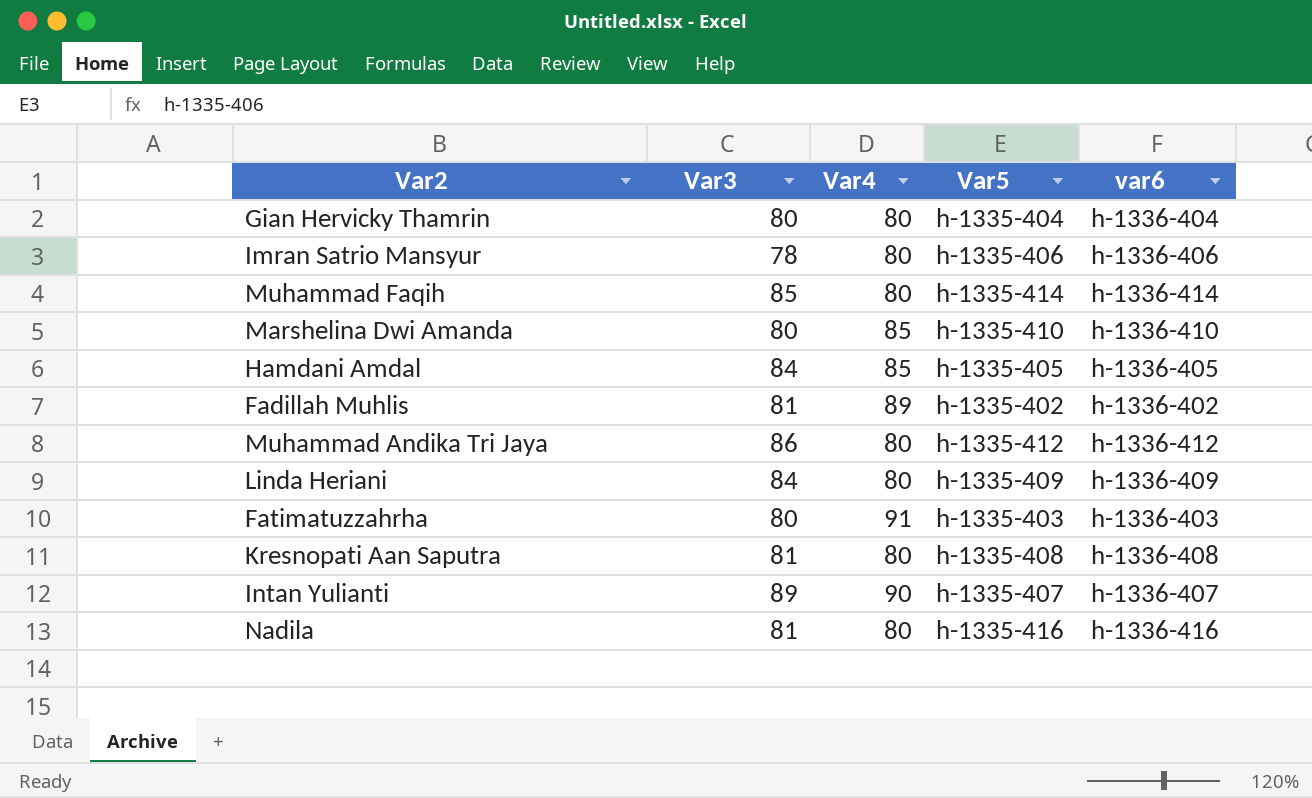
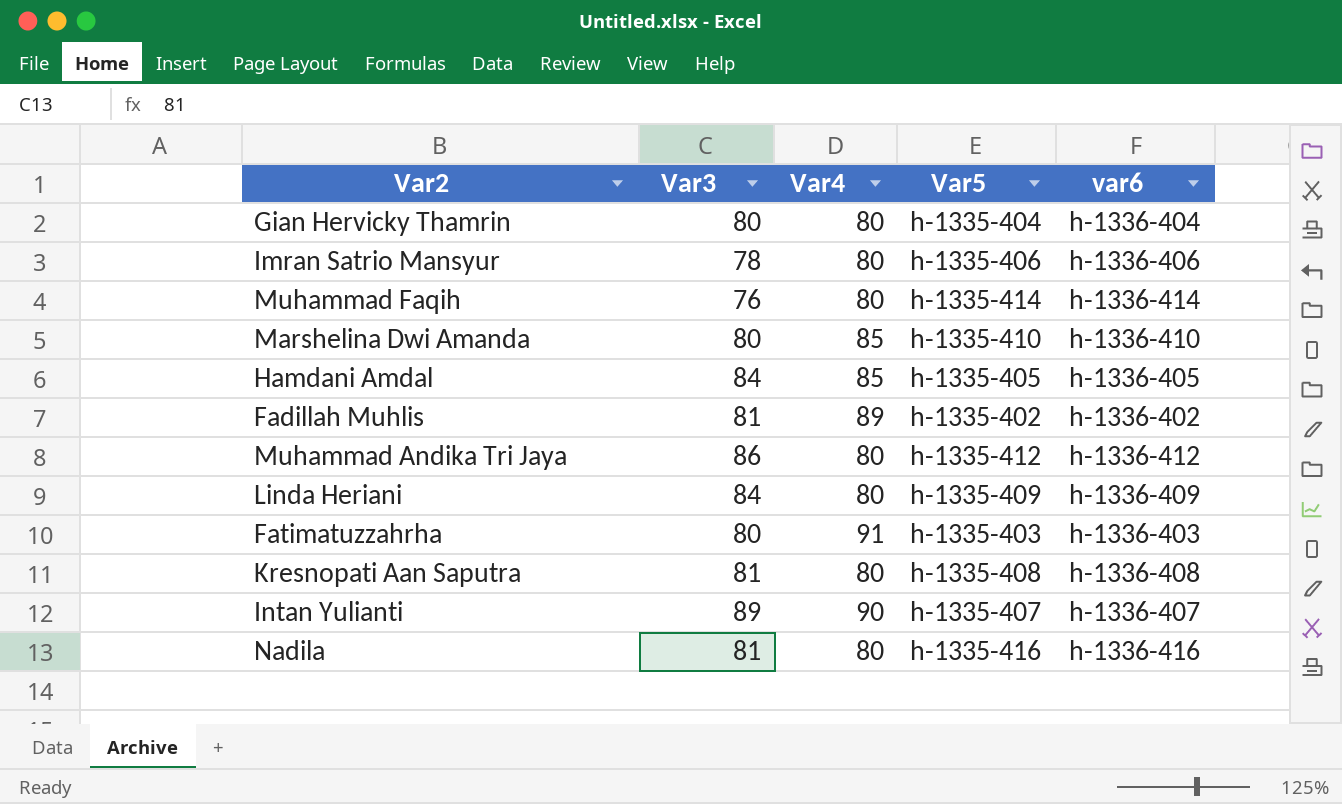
Muhammad Faqih | Var3: 85 -> 76

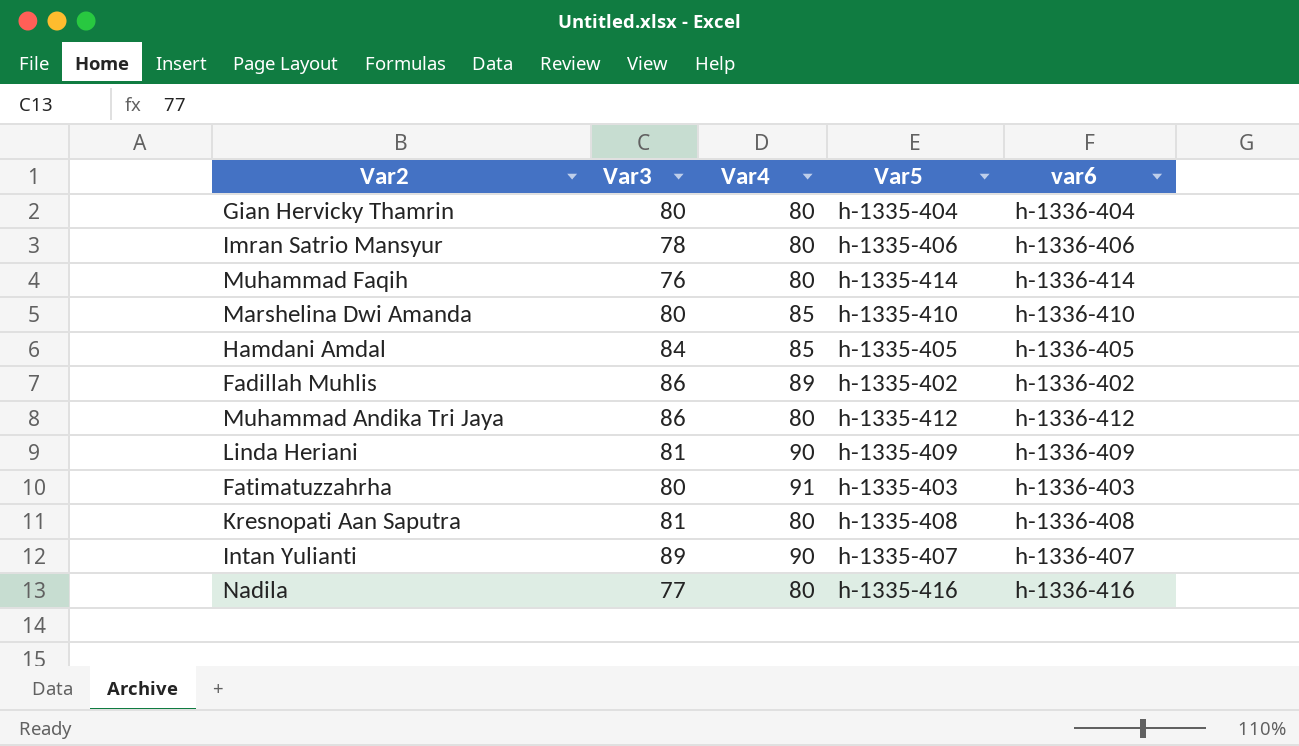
Fadillah Muhlis | Var3: 81 -> 86
Linda Heriani | Var3: 84 -> 81
Linda Heriani | Var4: 80 -> 90
Nadila | Var3: 81 -> 77

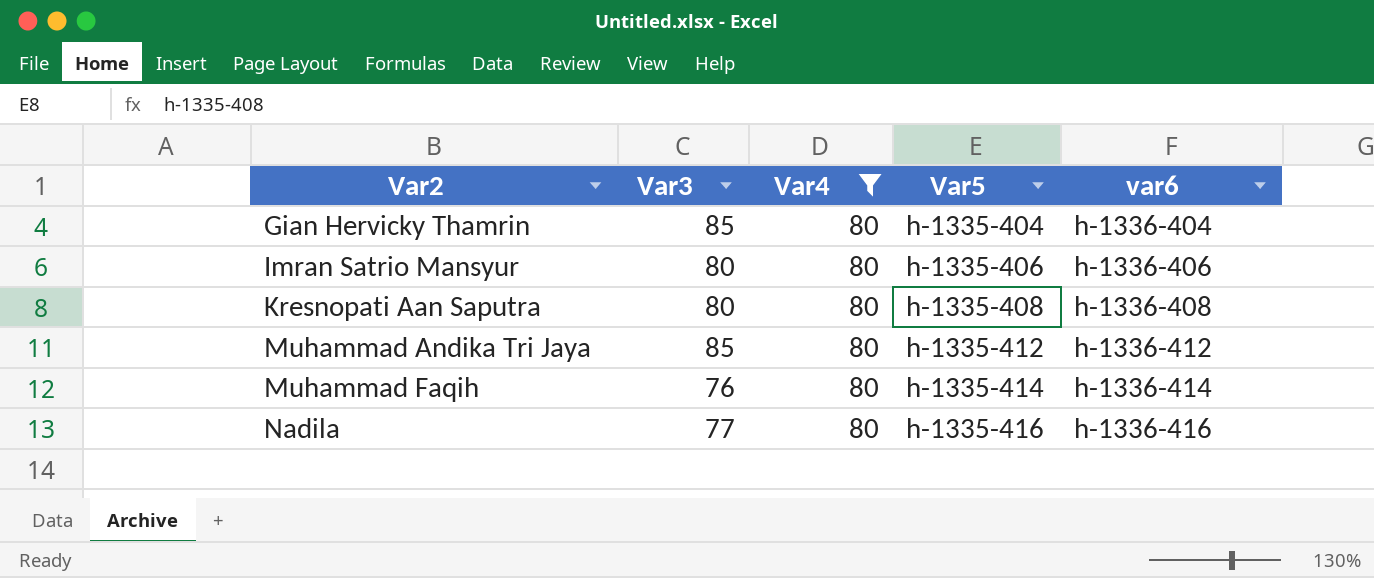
filter: none -> Var4 = 80
row order: none -> Var2 ascending
Gian Hervicky Thamrin | Var3: 80 -> 85
Imran Satrio Mansyur | Var3: 78 -> 80
Kresnopati Aan Saputra | Var3: 81 -> 80
Muhammad Andika Tri Jaya | Var3: 86 -> 85

